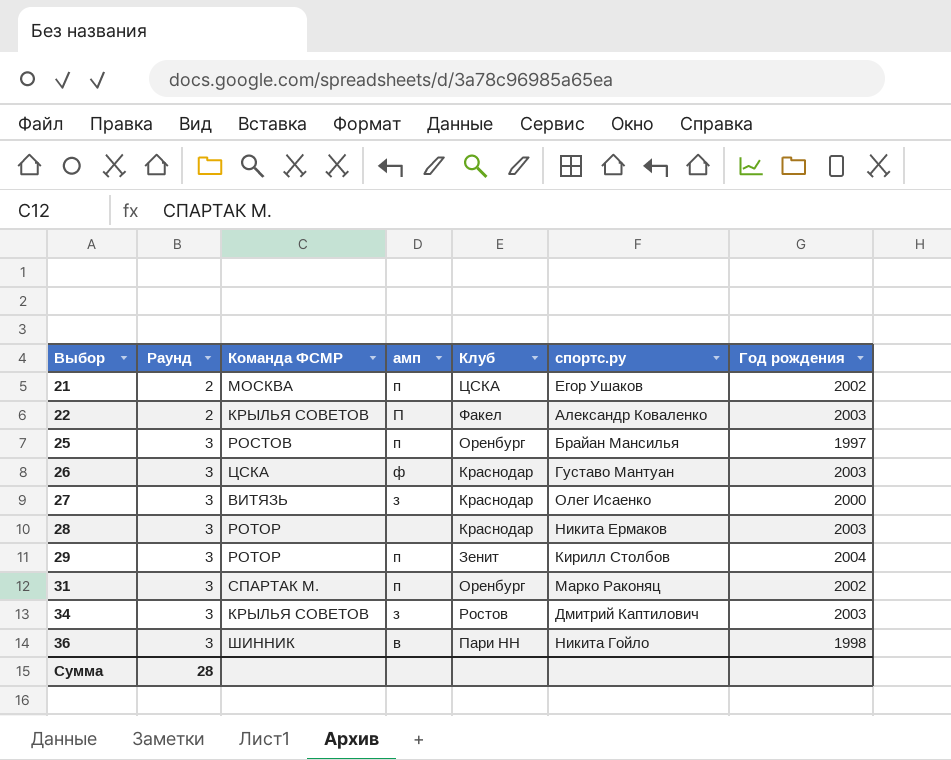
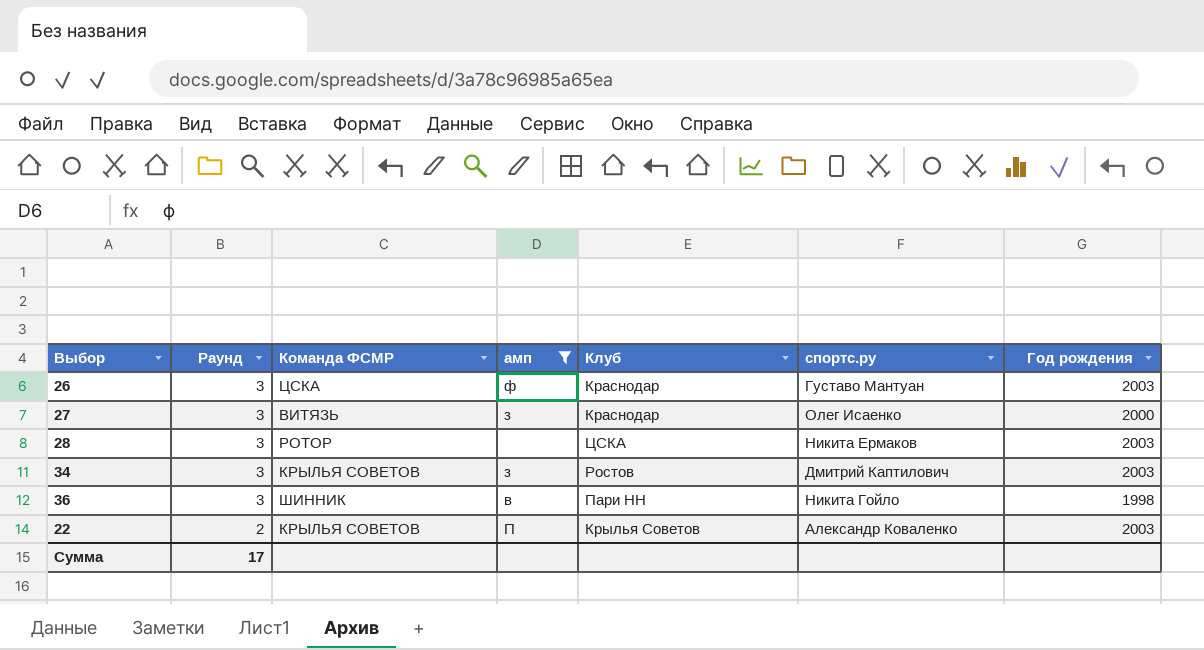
filter: none -> амп != п
row order: Выбор ascending -> Раунд descending
28 | Клуб: Краснодар -> ЦСКА
22 | Клуб: Факел -> Крылья Советов
Сумма | Раунд: 28 -> 17

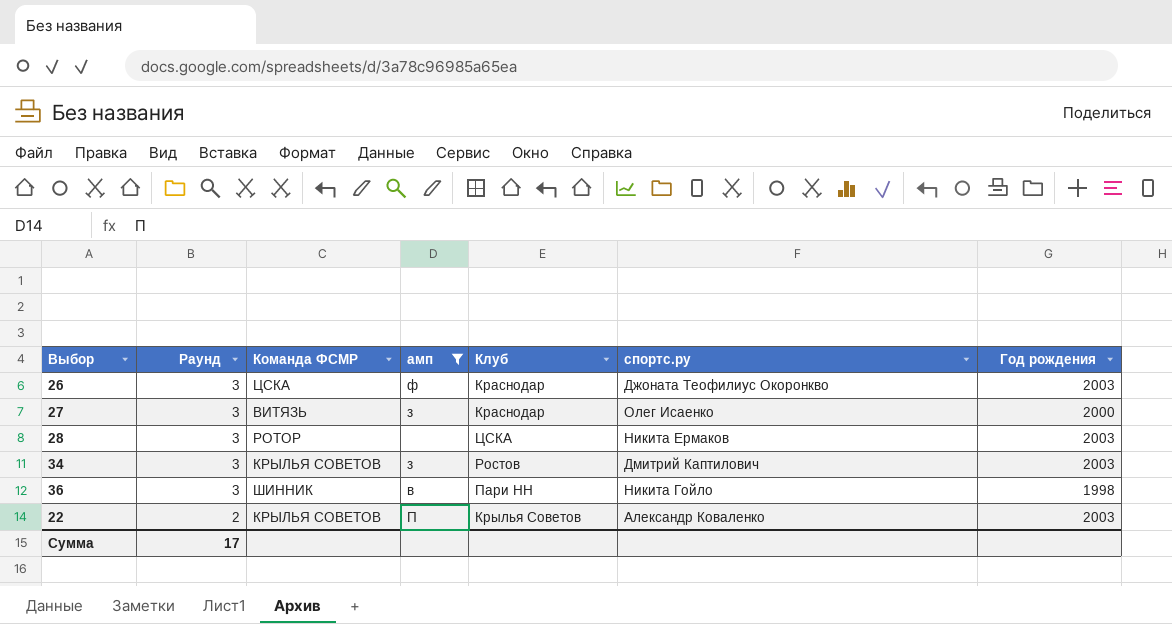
26 | спортс.ру: Густаво Мантуан -> Джоната Теофилиус Окоронкво

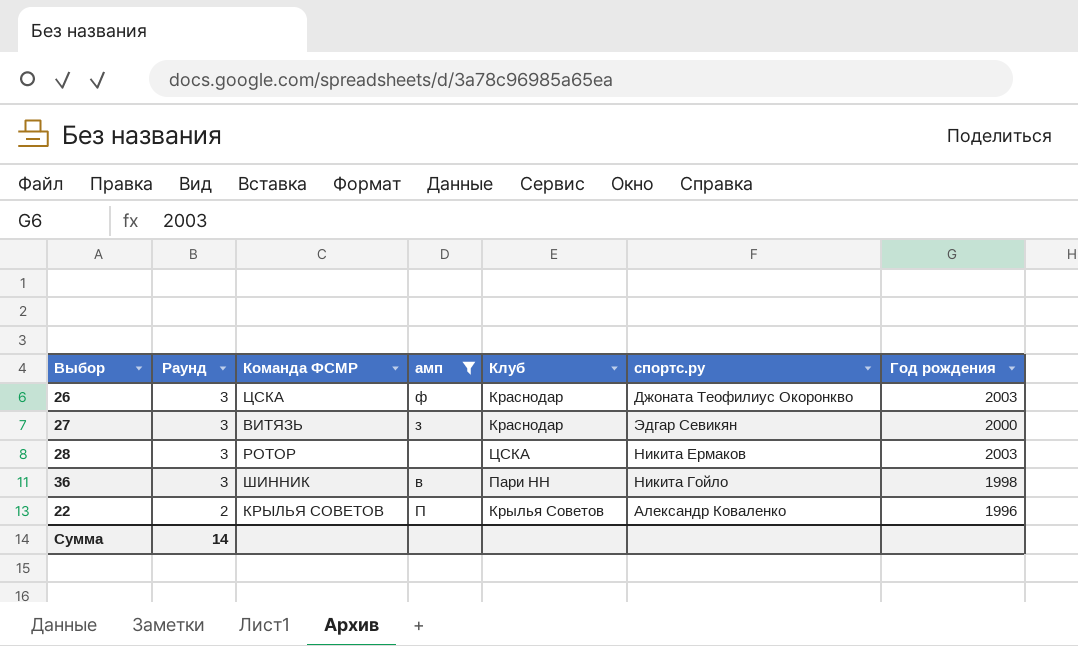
row 34: 3 | КРЫЛЬЯ СОВЕТОВ | з | Ростов | Дмитрий Каптилович | 2003 -> none
27 | спортс.ру: Олег Исаенко -> Эдгар Севикян
22 | Год рождения: 2003 -> 1996
Сумма | Раунд: 17 -> 14

